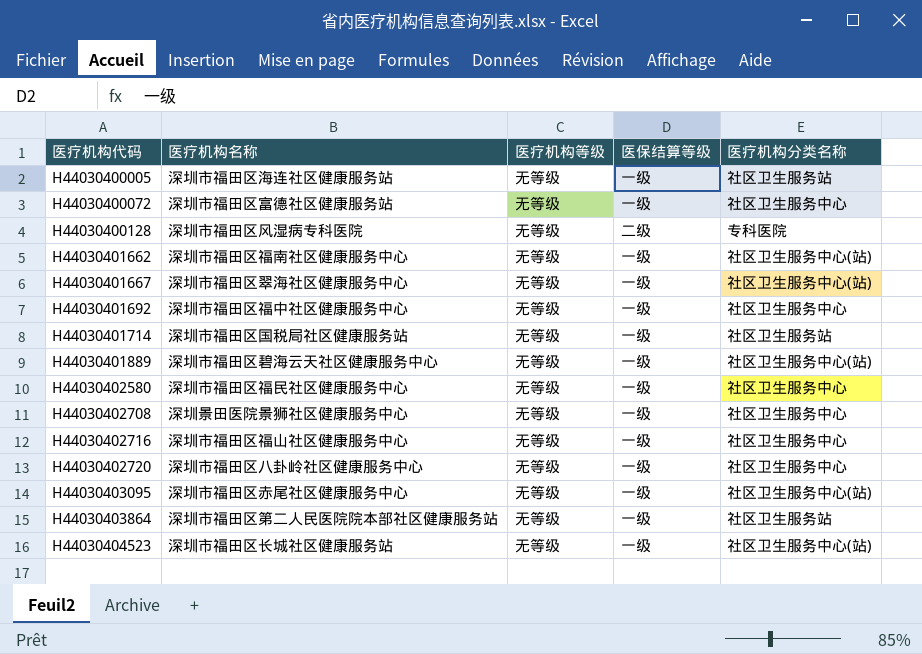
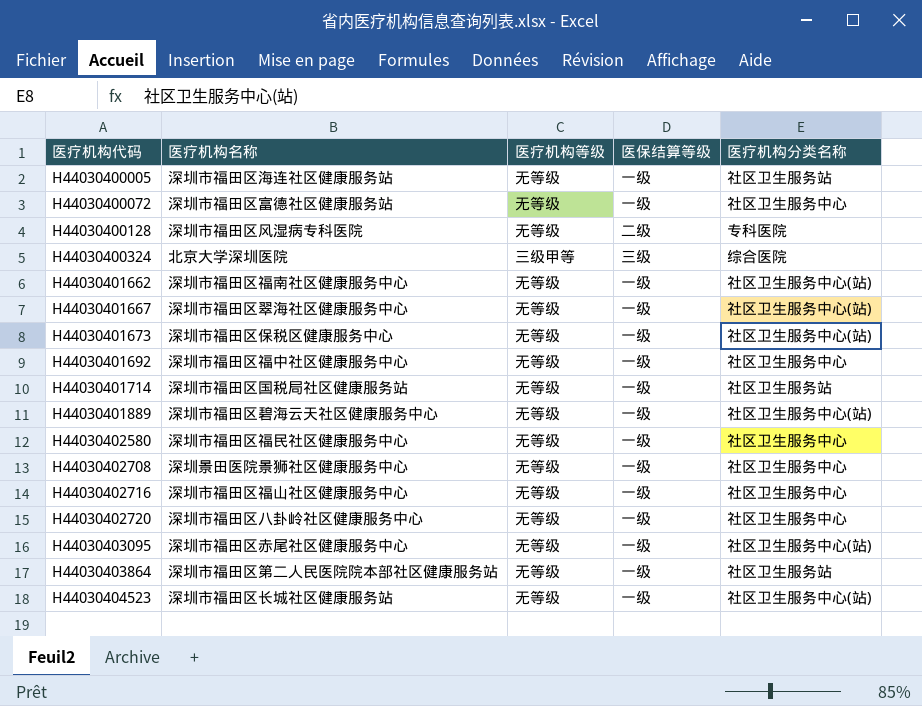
row H44030400324: none -> 北京大学深圳医院 | 三级甲等 | 三级 | 综合医院
row H44030401673: none -> 深圳市福田区保税区健康服务中心 | 无等级 | 一级 | 社区卫生服务中心(站)

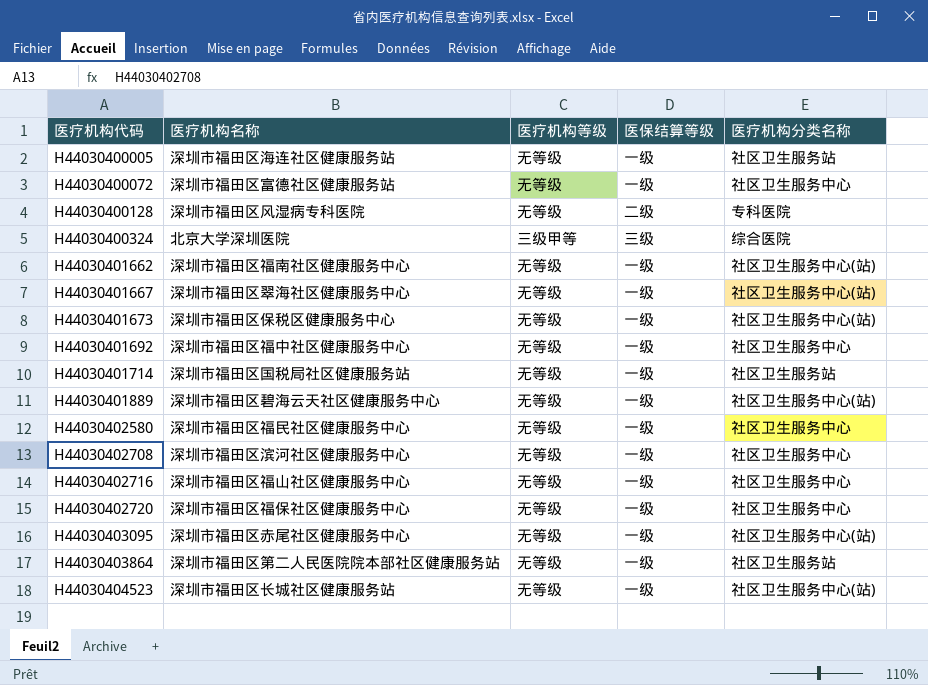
H44030402708 | 医疗机构名称: 深圳景田医院景狮社区健康服务中心 -> 深圳市福田区滨河社区健康服务中心
H44030402720 | 医疗机构名称: 深圳市福田区八卦岭社区健康服务中心 -> 深圳市福田区福保社区健康服务中心

